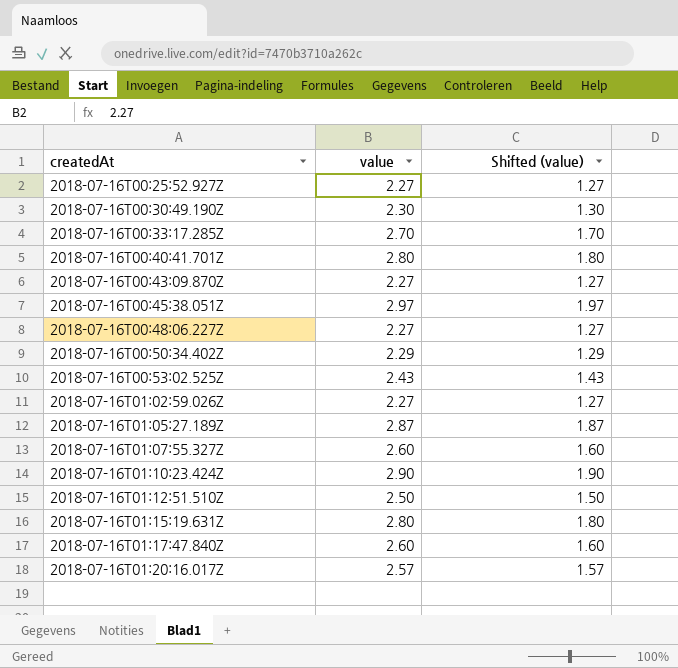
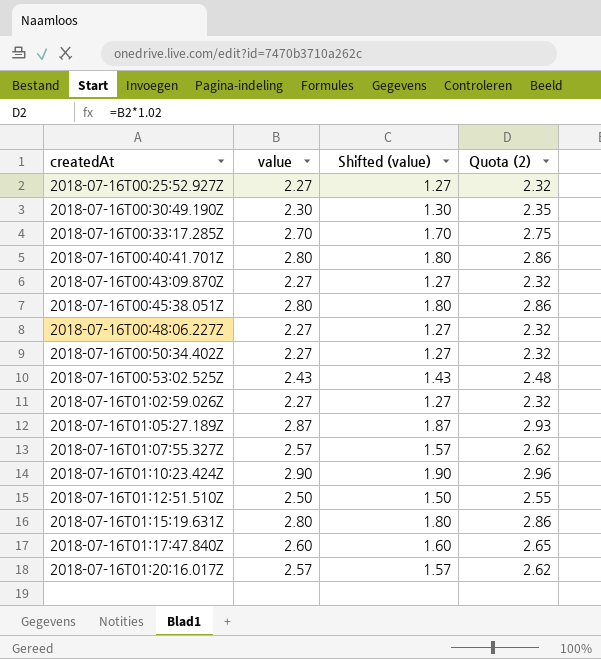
column Quota (2) | formula: none -> [value] * 1.02
2018-07-16T00:45:38.051Z | value: 2.97 -> 2.80
2018-07-16T00:45:38.051Z | Shifted (value): 1.97 -> 1.80
2018-07-16T00:50:34.402Z | value: 2.29 -> 2.27
2018-07-16T00:50:34.402Z | Shifted (value): 1.29 -> 1.27
2018-07-16T01:07:55.327Z | value: 2.60 -> 2.57
2018-07-16T01:07:55.327Z | Shifted (value): 1.60 -> 1.57

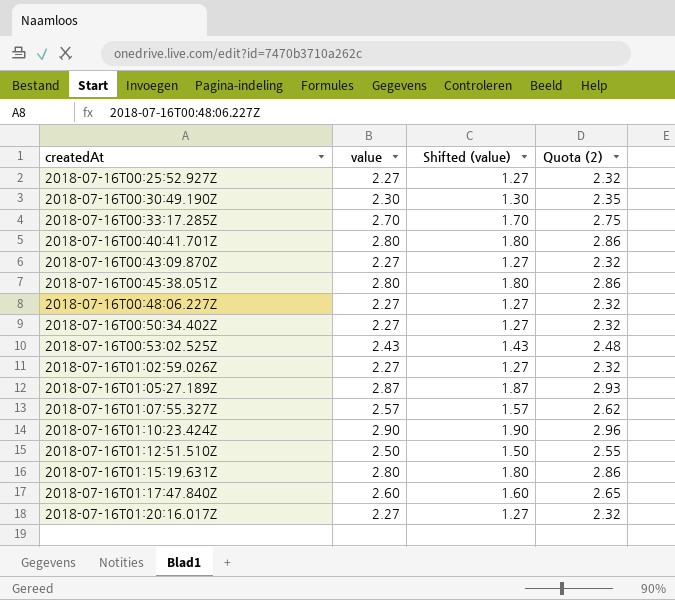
2018-07-16T01:20:16.017Z | value: 2.57 -> 2.27
2018-07-16T01:20:16.017Z | Shifted (value): 1.57 -> 1.27
2018-07-16T01:20:16.017Z | Quota (2): 2.62 -> 2.32

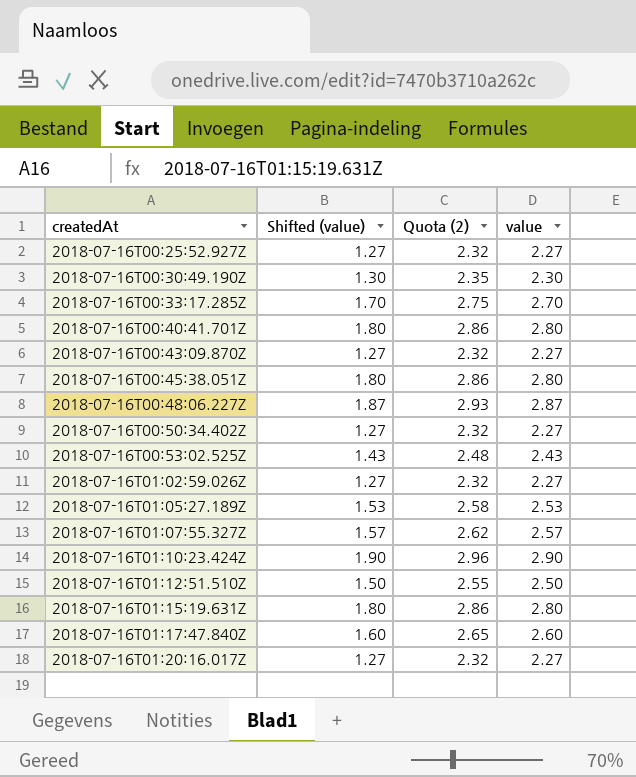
column value | position: 2 -> 4
2018-07-16T00:48:06.227Z | Shifted (value): 1.27 -> 1.87
2018-07-16T00:48:06.227Z | Quota (2): 2.32 -> 2.93
2018-07-16T00:48:06.227Z | value: 2.27 -> 2.87
2018-07-16T01:05:27.189Z | Shifted (value): 1.87 -> 1.53
2018-07-16T01:05:27.189Z | Quota (2): 2.93 -> 2.58
2018-07-16T01:05:27.189Z | value: 2.87 -> 2.53

